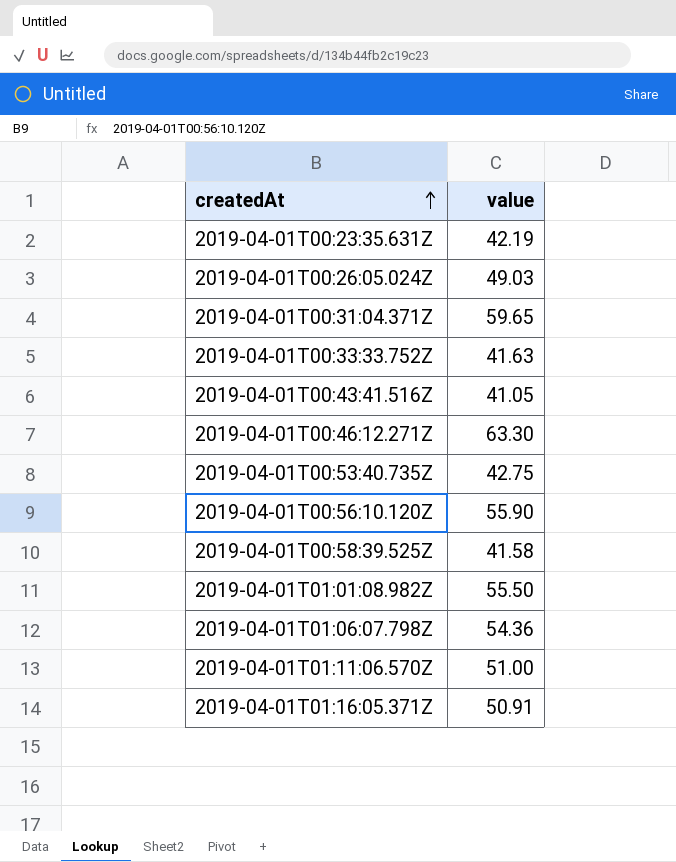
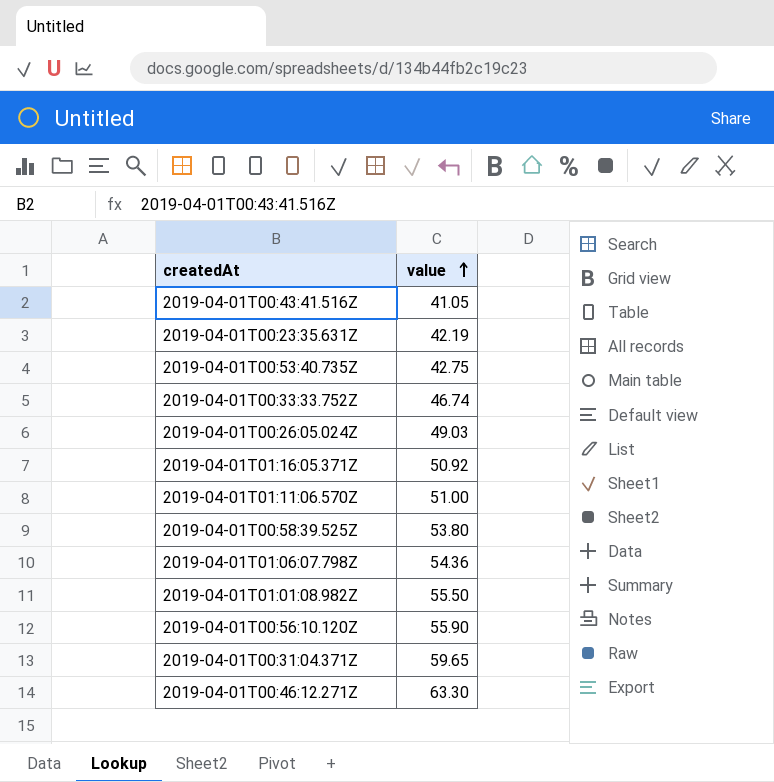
row order: createdAt ascending -> value ascending
2019-04-01T00:33:33.752Z | value: 41.63 -> 46.74
2019-04-01T01:16:05.371Z | value: 50.91 -> 50.92
2019-04-01T00:58:39.525Z | value: 41.58 -> 53.80

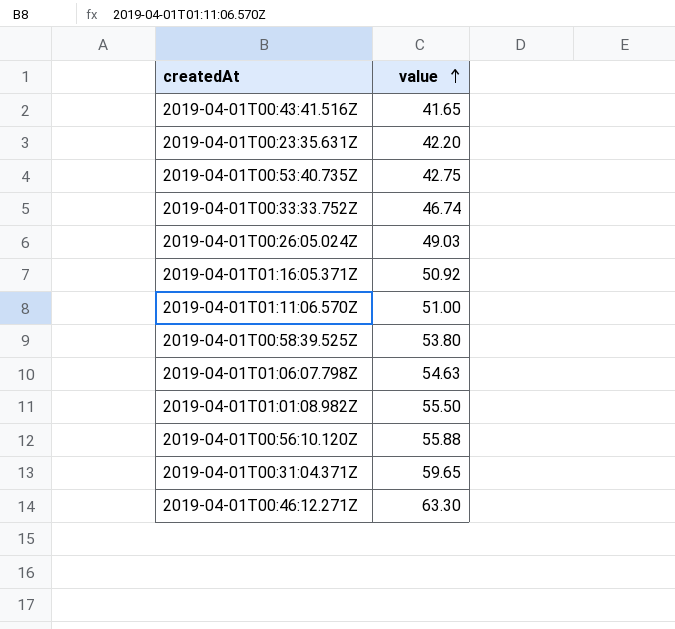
2019-04-01T00:43:41.516Z | value: 41.05 -> 41.65
2019-04-01T00:23:35.631Z | value: 42.19 -> 42.20
2019-04-01T01:06:07.798Z | value: 54.36 -> 54.63
2019-04-01T00:56:10.120Z | value: 55.90 -> 55.88

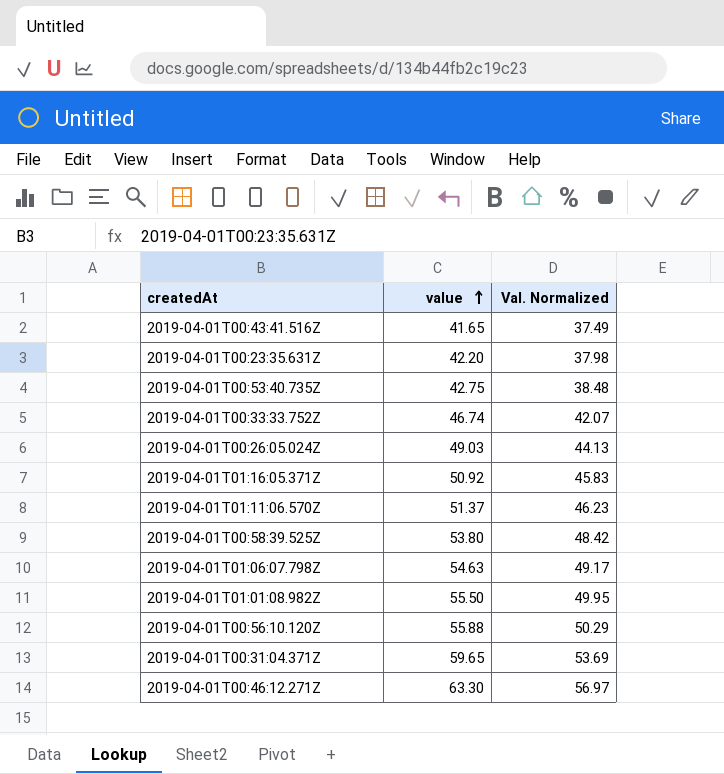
column Val. Normalized | formula: none -> [value] * 0.9
2019-04-01T01:11:06.570Z | value: 51.00 -> 51.37

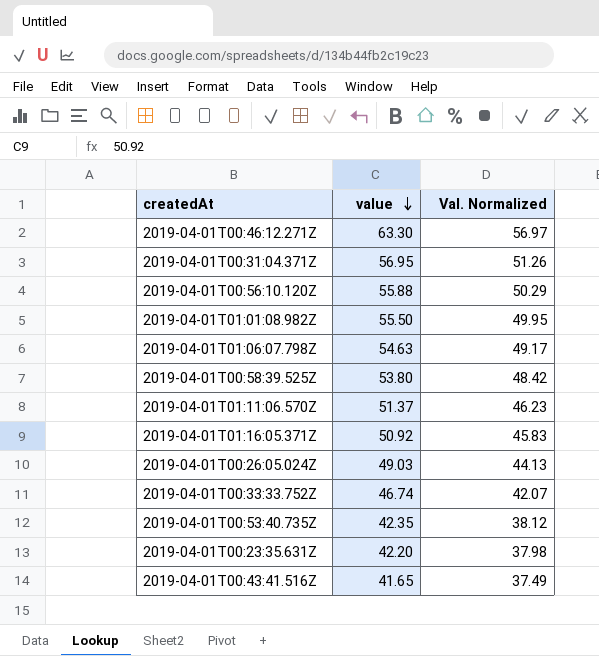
row order: value ascending -> value descending
2019-04-01T00:31:04.371Z | value: 59.65 -> 56.95
2019-04-01T00:31:04.371Z | Val. Normalized: 53.69 -> 51.26
2019-04-01T00:53:40.735Z | value: 42.75 -> 42.35
2019-04-01T00:53:40.735Z | Val. Normalized: 38.48 -> 38.12

